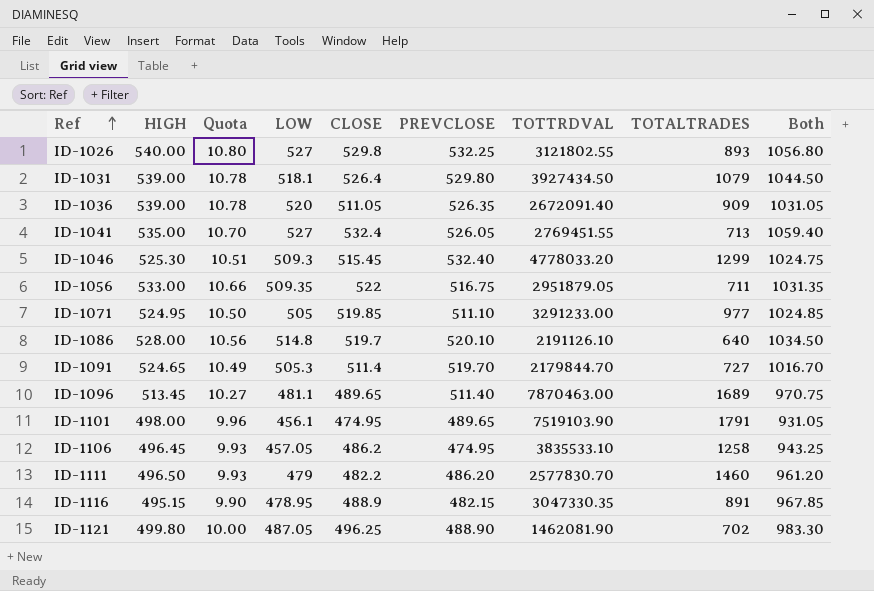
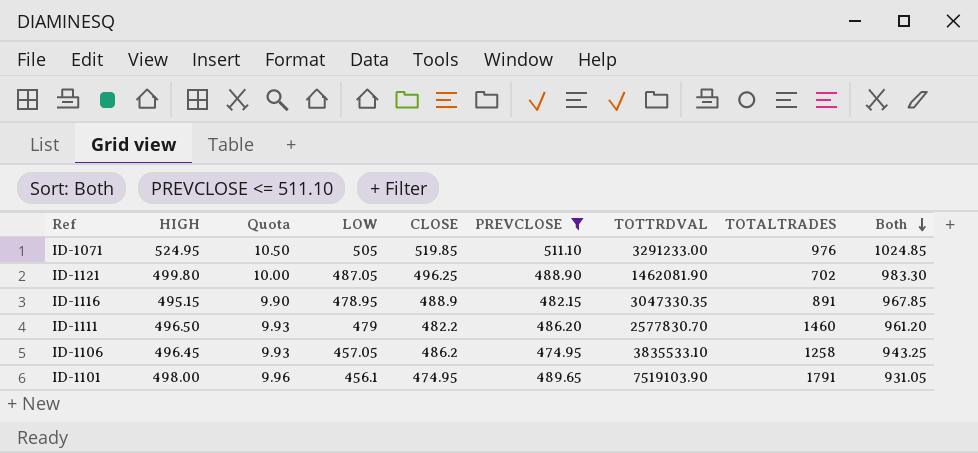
filter: none -> PREVCLOSE <= 511.10
row order: Ref ascending -> Both descending
ID-1071 | TOTALTRADES: 977 -> 976

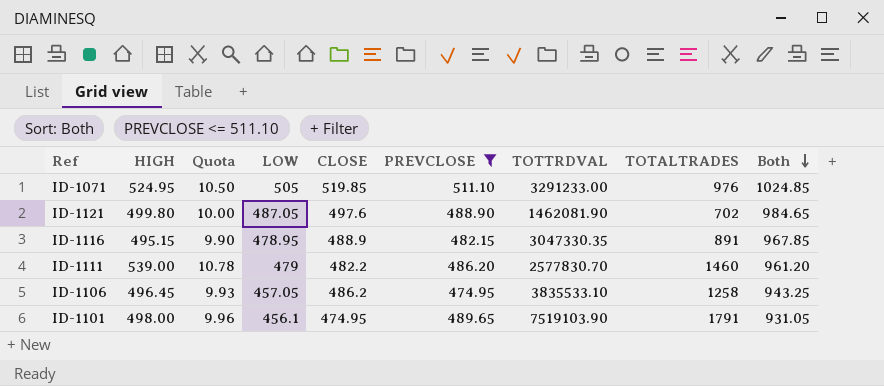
ID-1121 | CLOSE: 496.25 -> 497.6
ID-1121 | Both: 983.30 -> 984.65
ID-1111 | HIGH: 496.50 -> 539.00
ID-1111 | Quota: 9.93 -> 10.78

